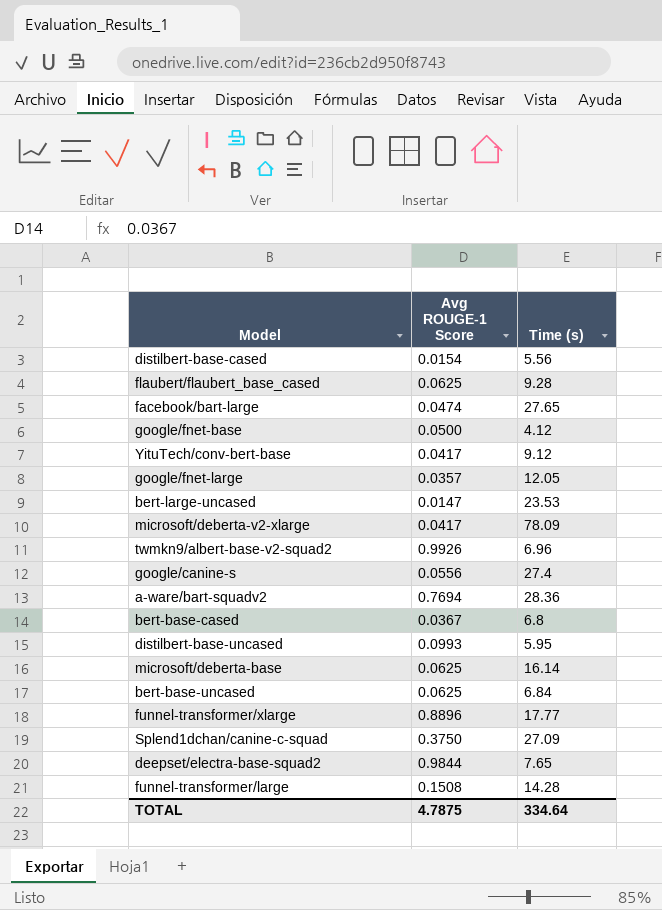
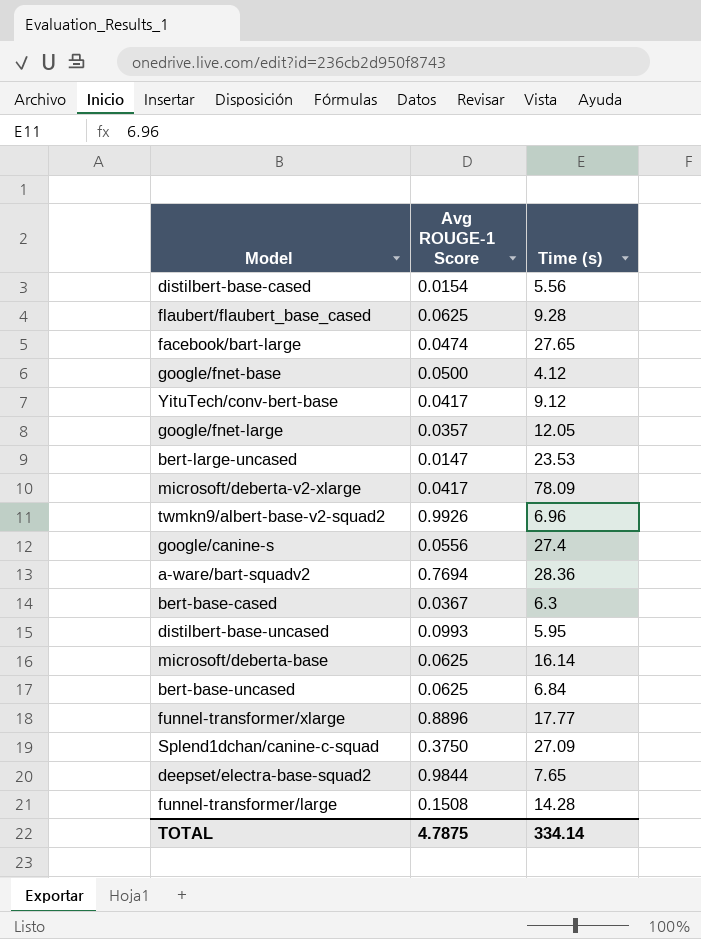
bert-base-cased | Time (s): 6.8 -> 6.3
TOTAL | Time (s): 334.64 -> 334.14

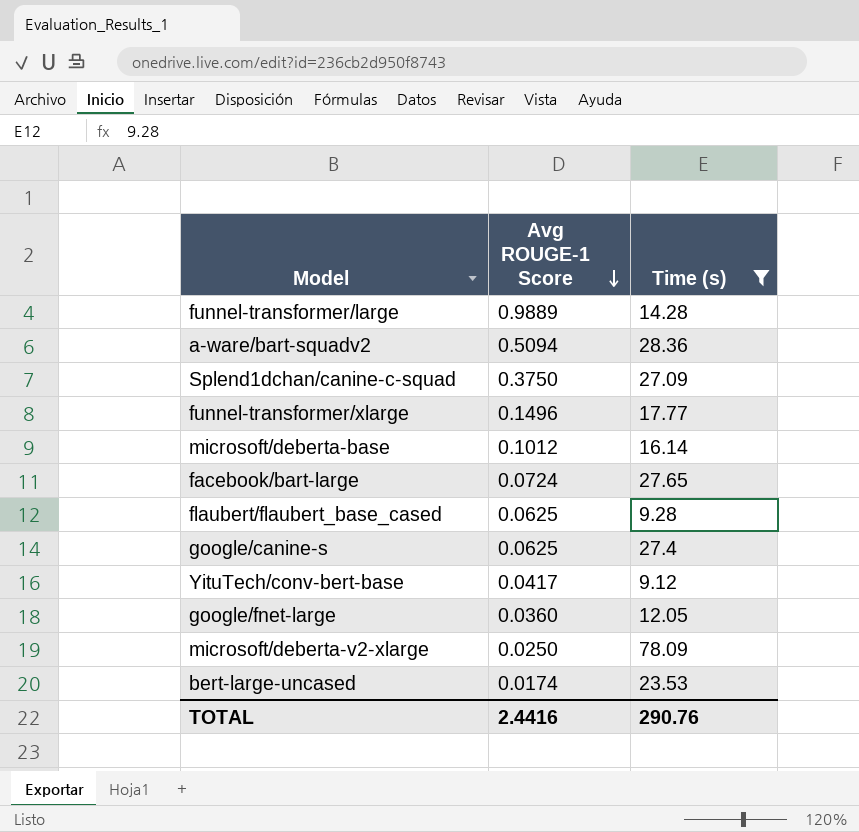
filter: none -> Time (s) >= 9.12
row order: none -> Avg ROUGE-1 Score descending
funnel-transformer/large | Avg ROUGE-1 Score: 0.1508 -> 0.9889
a-ware/bart-squadv2 | Avg ROUGE-1 Score: 0.7694 -> 0.5094
funnel-transformer/xlarge | Avg ROUGE-1 Score: 0.8896 -> 0.1496
microsoft/deberta-base | Avg ROUGE-1 Score: 0.0625 -> 0.1012
facebook/bart-large | Avg ROUGE-1 Score: 0.0474 -> 0.0724
google/canine-s | Avg ROUGE-1 Score: 0.0556 -> 0.0625
google/fnet-large | Avg ROUGE-1 Score: 0.0357 -> 0.0360
microsoft/deberta-v2-xlarge | Avg ROUGE-1 Score: 0.0417 -> 0.0250
bert-large-uncased | Avg ROUGE-1 Score: 0.0147 -> 0.0174
TOTAL | Avg ROUGE-1 Score: 4.7875 -> 2.4416
TOTAL | Time (s): 334.14 -> 290.76

